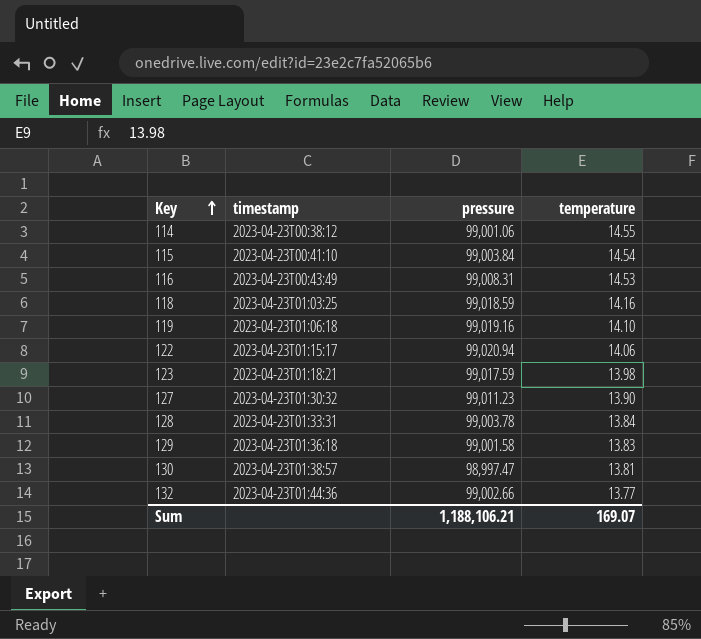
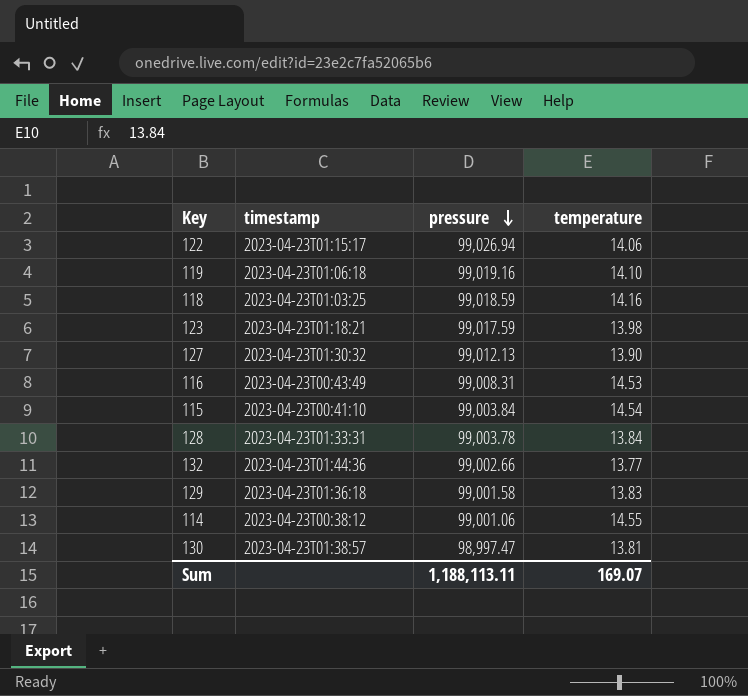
row order: Key ascending -> pressure descending
122 | pressure: 99,020.94 -> 99,026.94
127 | pressure: 99,011.23 -> 99,012.13
Sum | pressure: 1,188,106.21 -> 1,188,113.11

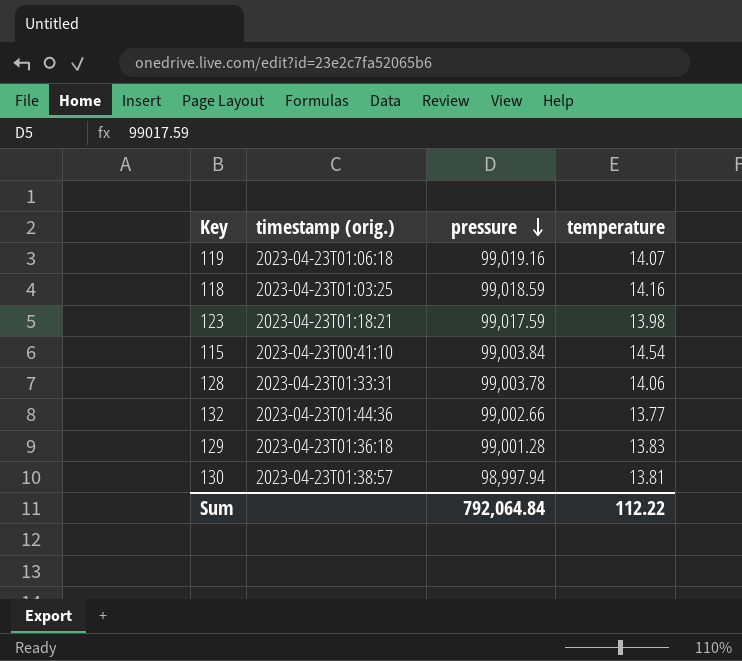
column name: timestamp -> timestamp (orig.)
row 122: 2023-04-23T01:15:17 | 99,026.94 | 14.06 -> none
row 127: 2023-04-23T01:30:32 | 99,012.13 | 13.90 -> none
row 116: 2023-04-23T00:43:49 | 99,008.31 | 14.53 -> none
row 114: 2023-04-23T00:38:12 | 99,001.06 | 14.55 -> none
119 | temperature: 14.10 -> 14.07
128 | temperature: 13.84 -> 14.06
129 | pressure: 99,001.58 -> 99,001.28
130 | pressure: 98,997.47 -> 98,997.94
Sum | pressure: 1,188,113.11 -> 792,064.84
Sum | temperature: 169.07 -> 112.22

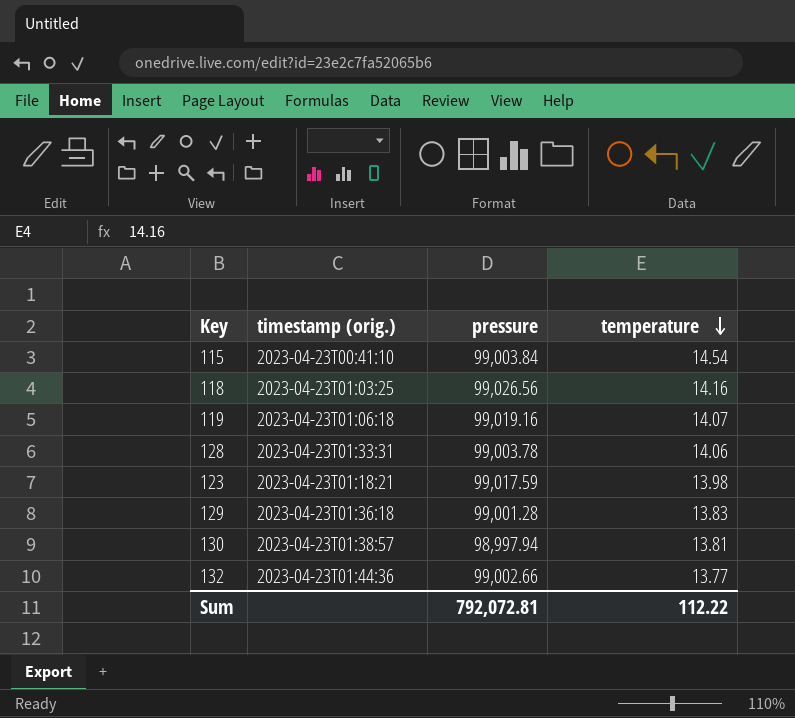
row order: pressure descending -> temperature descending
118 | pressure: 99,018.59 -> 99,026.56
Sum | pressure: 792,064.84 -> 792,072.81

